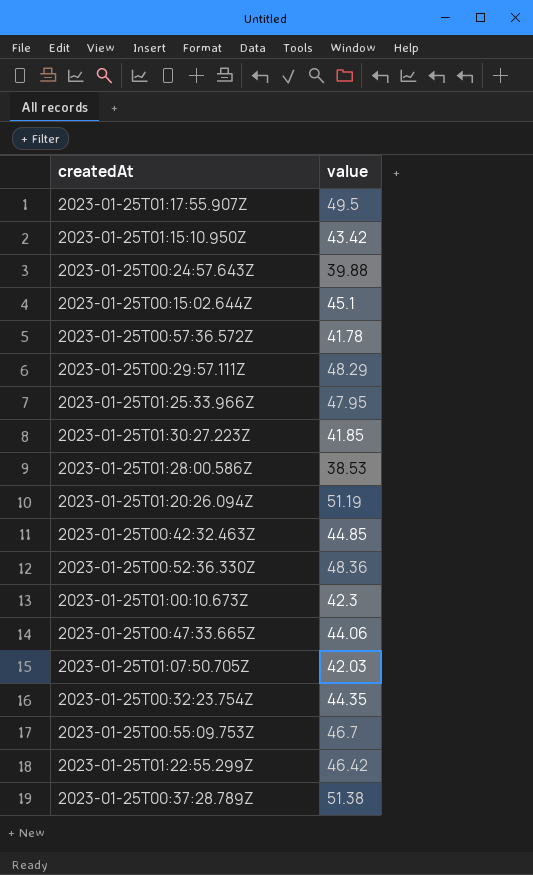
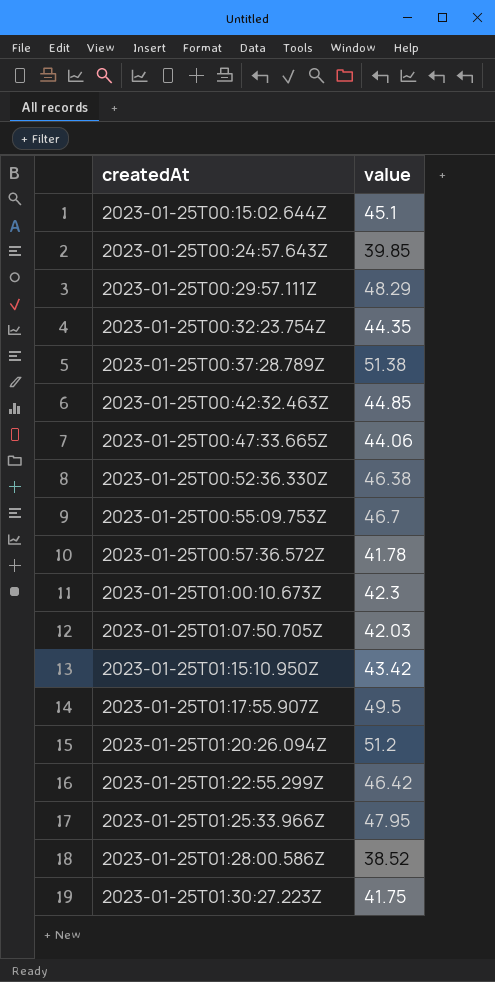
row order: none -> createdAt ascending
2023-01-25T00:24:57.643Z | value: 39.88 -> 39.85
2023-01-25T00:52:36.330Z | value: 48.36 -> 46.38
2023-01-25T01:20:26.094Z | value: 51.19 -> 51.2
2023-01-25T01:28:00.586Z | value: 38.53 -> 38.52
2023-01-25T01:30:27.223Z | value: 41.85 -> 41.75

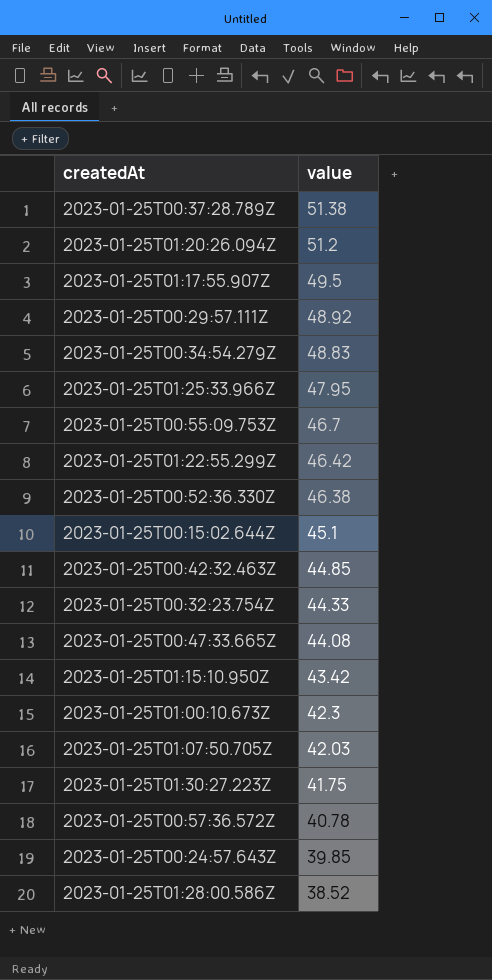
row order: createdAt ascending -> value descending
2023-01-25T00:29:57.111Z | value: 48.29 -> 48.92
row 2023-01-25T00:34:54.279Z: none -> 48.83
2023-01-25T00:32:23.754Z | value: 44.35 -> 44.33
2023-01-25T00:47:33.665Z | value: 44.06 -> 44.08
2023-01-25T00:57:36.572Z | value: 41.78 -> 40.78

